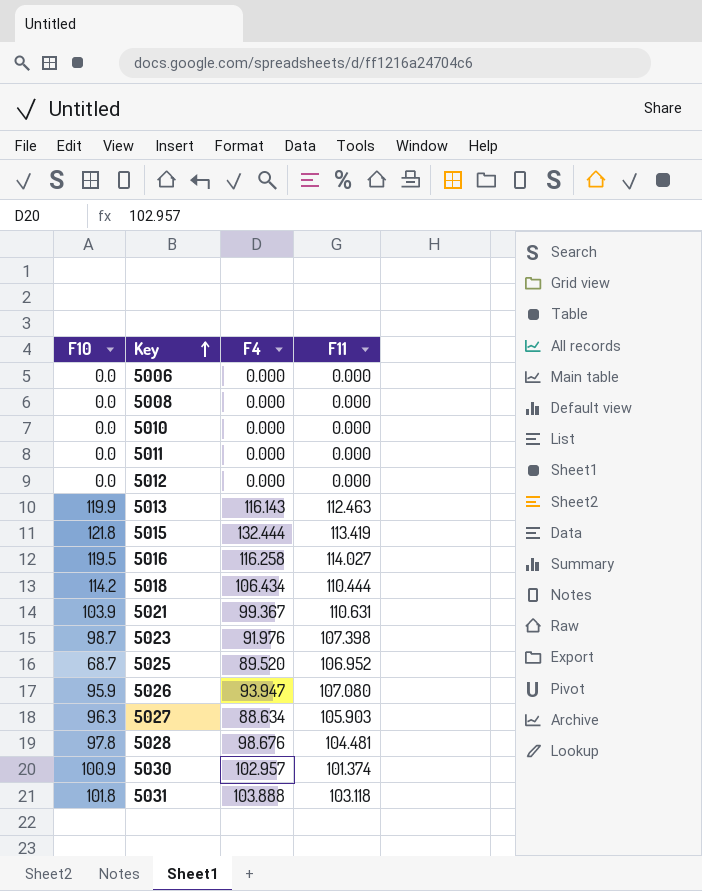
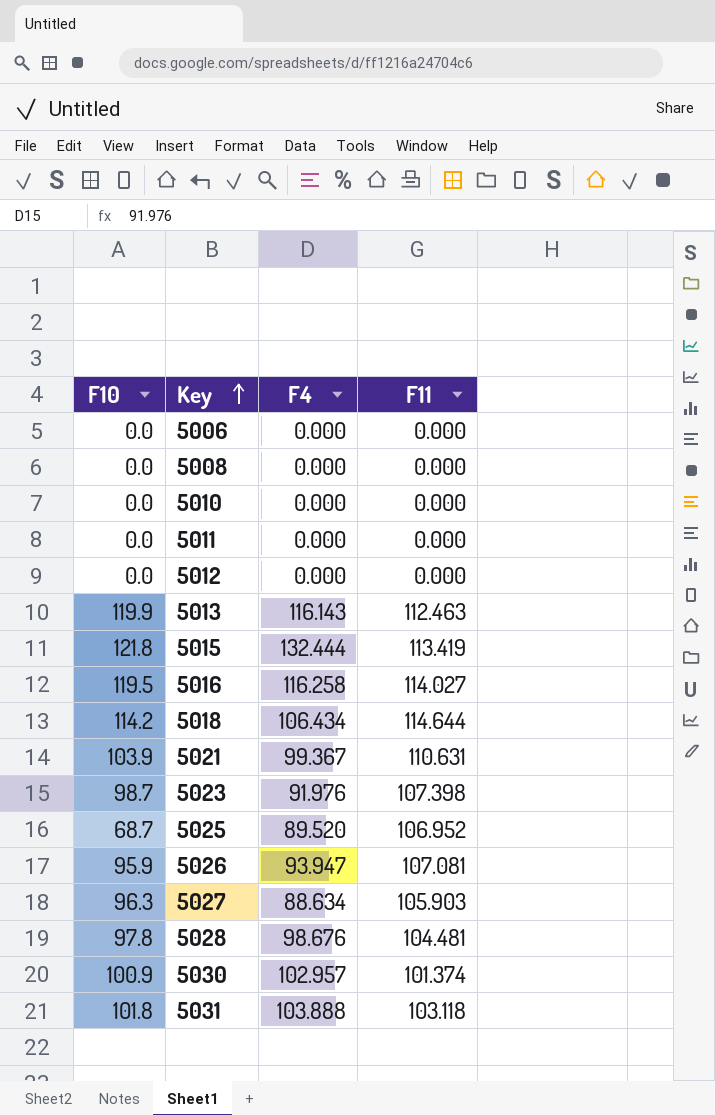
5018 | F11: 110.444 -> 114.644
5026 | F11: 107.080 -> 107.081

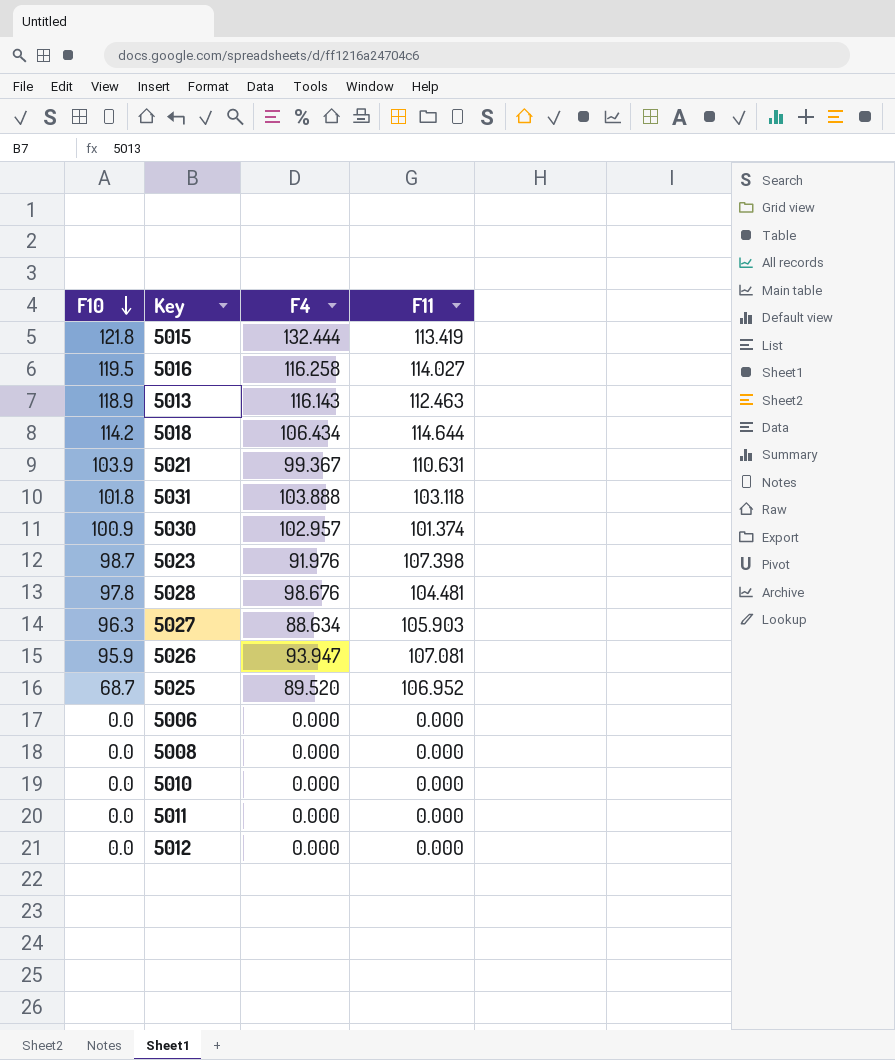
row order: Key ascending -> F10 descending
5013 | F10: 119.9 -> 118.9

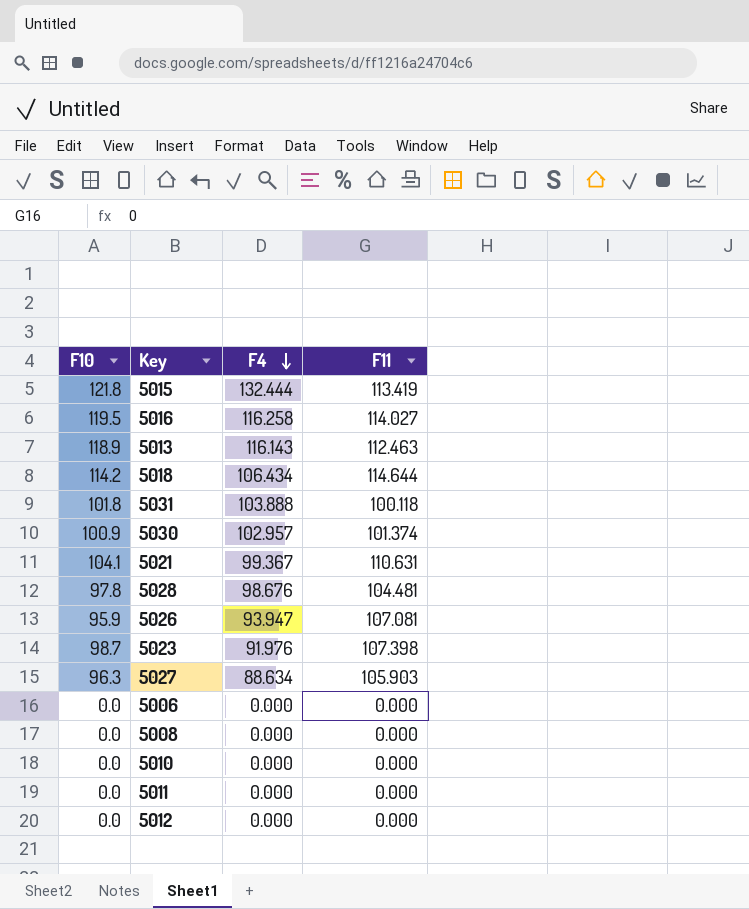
row order: F10 descending -> F4 descending
row 5025: 68.7 | 89.520 | 106.952 -> none
5031 | F11: 103.118 -> 100.118
5021 | F10: 103.9 -> 104.1

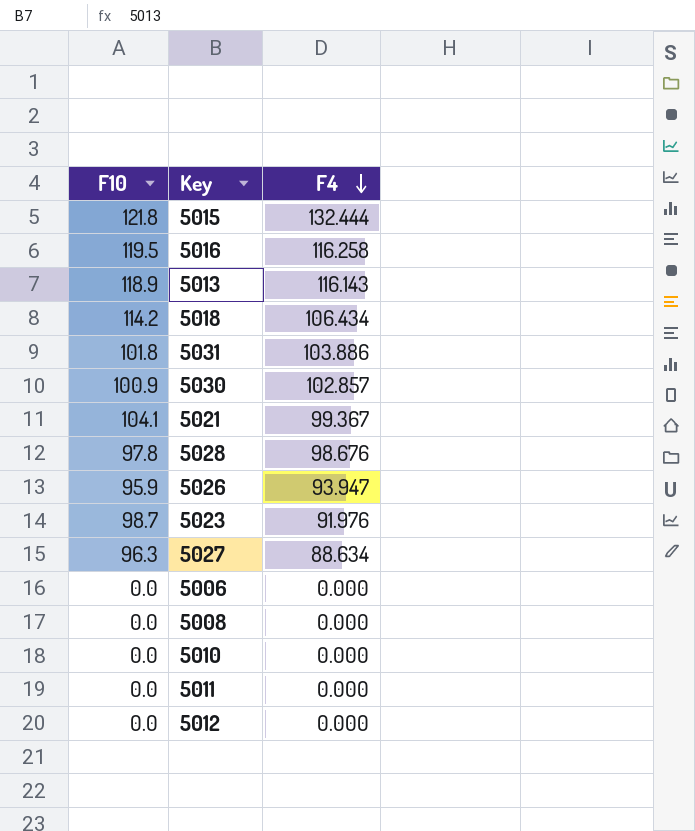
column F11 | position: 4 -> none
5031 | F4: 103.888 -> 103.886
5030 | F4: 102.957 -> 102.857

